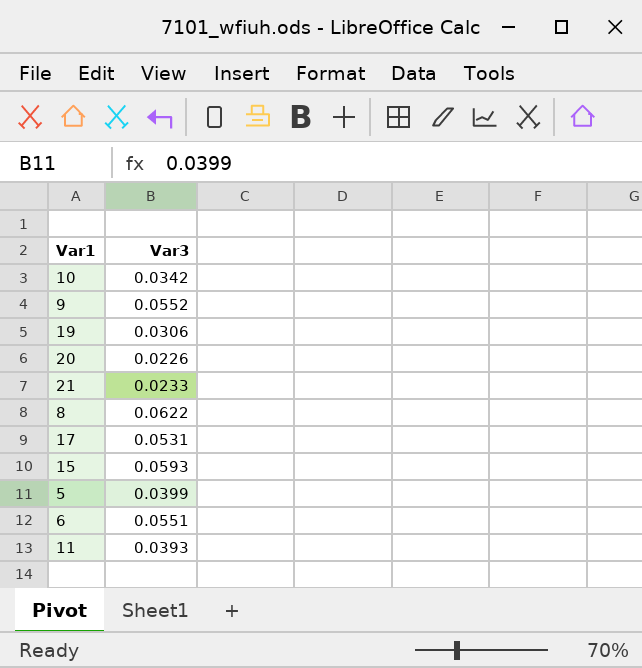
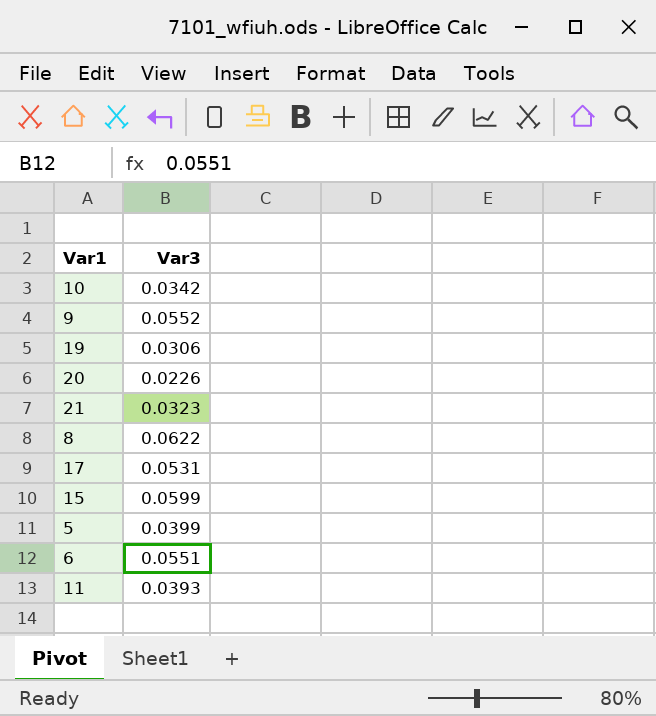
21 | Var3: 0.0233 -> 0.0323
15 | Var3: 0.0593 -> 0.0599

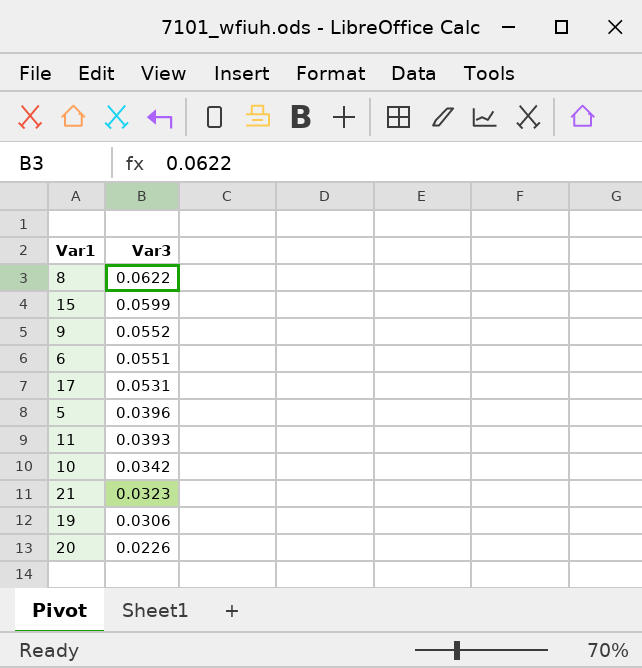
row order: none -> Var3 descending
5 | Var3: 0.0399 -> 0.0396

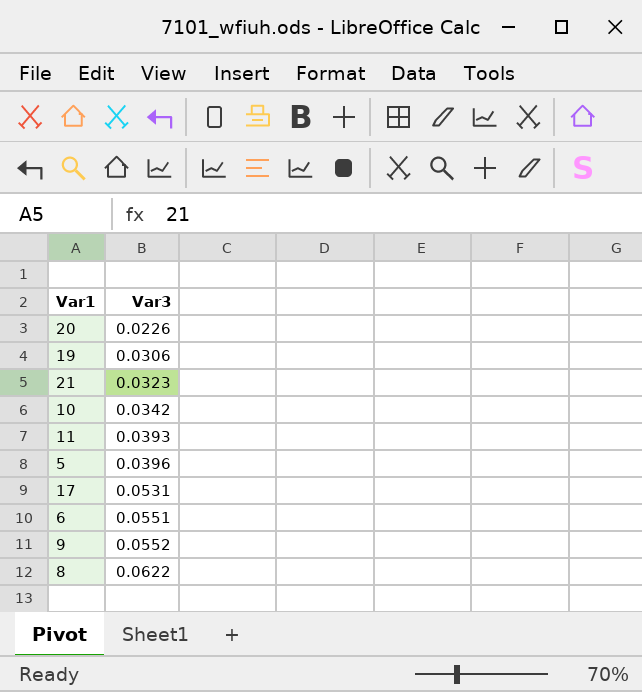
row order: Var3 descending -> Var3 ascending
row 15: 0.0599 -> none

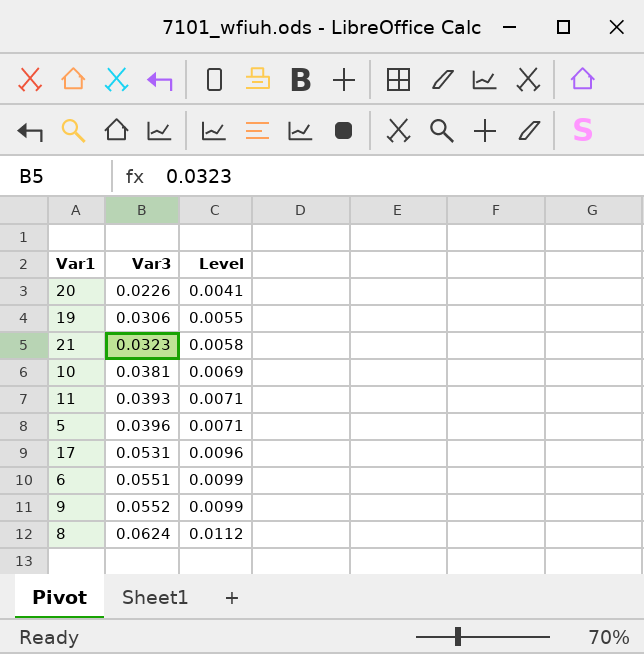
column Level | formula: none -> [Var3] * 0.18
10 | Var3: 0.0342 -> 0.0381
8 | Var3: 0.0622 -> 0.0624

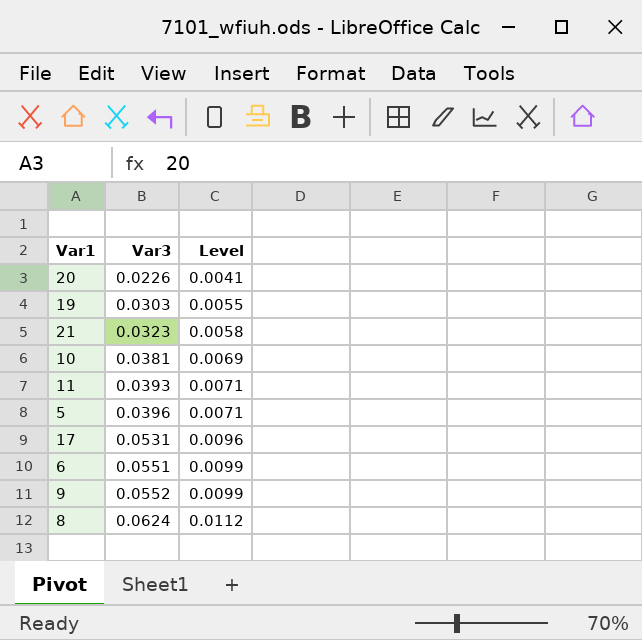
19 | Var3: 0.0306 -> 0.0303

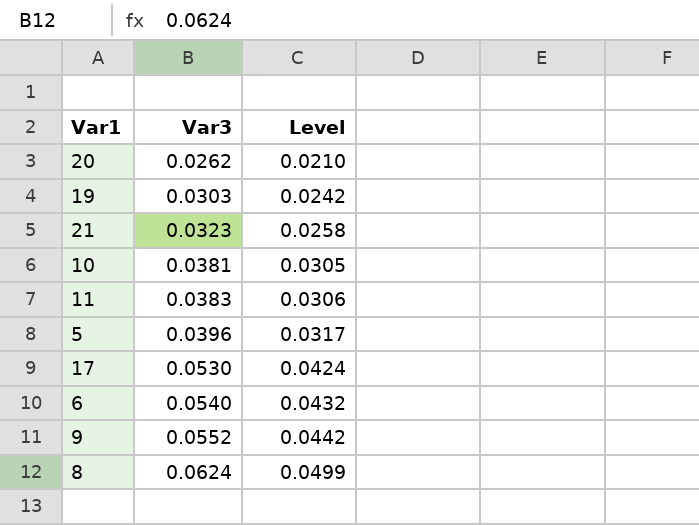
column Level | formula: [Var3] * 0.18 -> [Var3] * 0.8
20 | Var3: 0.0226 -> 0.0262
11 | Var3: 0.0393 -> 0.0383
17 | Var3: 0.0531 -> 0.0530
6 | Var3: 0.0551 -> 0.0540

